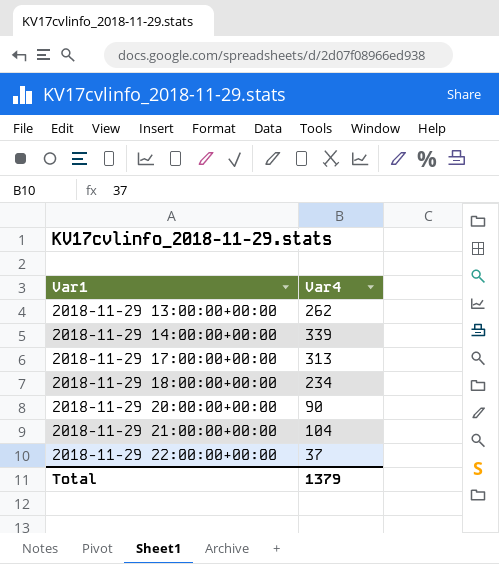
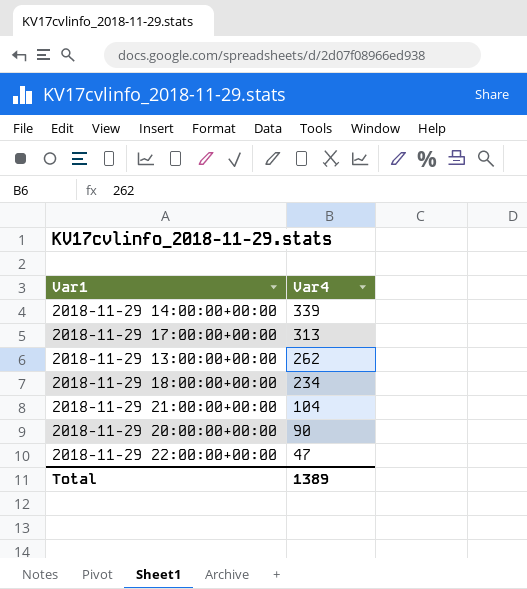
row order: Var1 ascending -> Var4 descending
2018-11-29 22:00:00+00:00 | Var4: 37 -> 47
Total | Var4: 1379 -> 1389

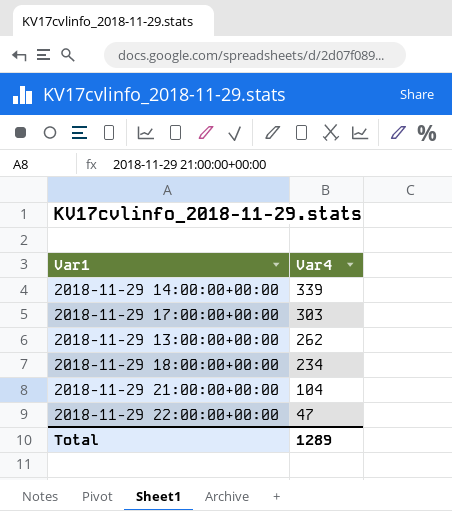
row 2018-11-29 20:00:00+00:00: 90 -> none
2018-11-29 17:00:00+00:00 | Var4: 313 -> 303
Total | Var4: 1389 -> 1289

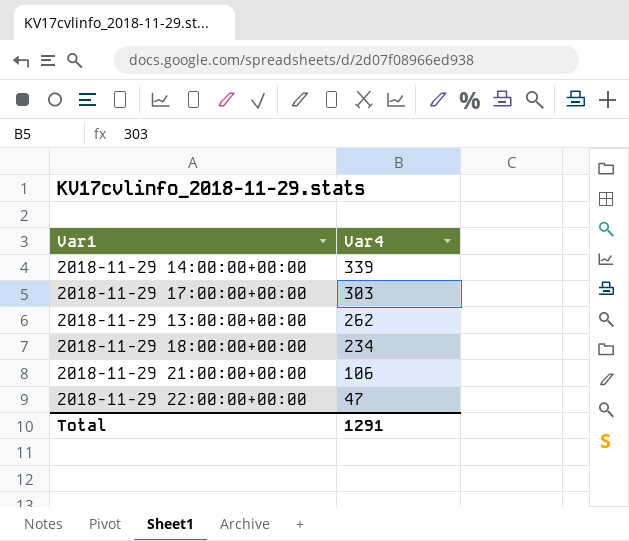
2018-11-29 21:00:00+00:00 | Var4: 104 -> 106
Total | Var4: 1289 -> 1291

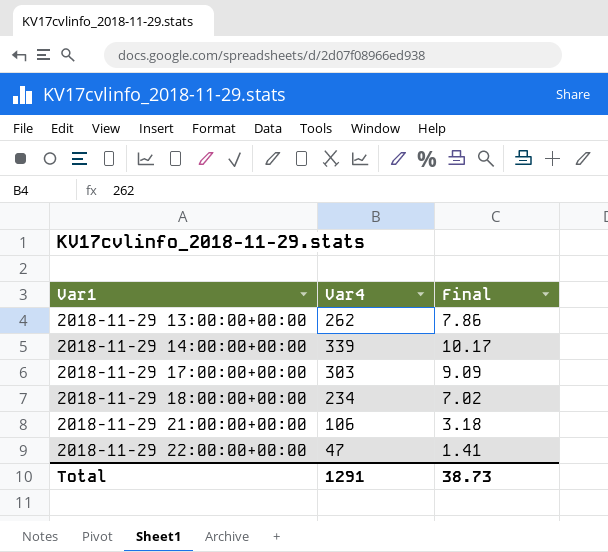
row order: Var4 descending -> Var1 ascending
column Final | formula: none -> [Var4] * 0.03

